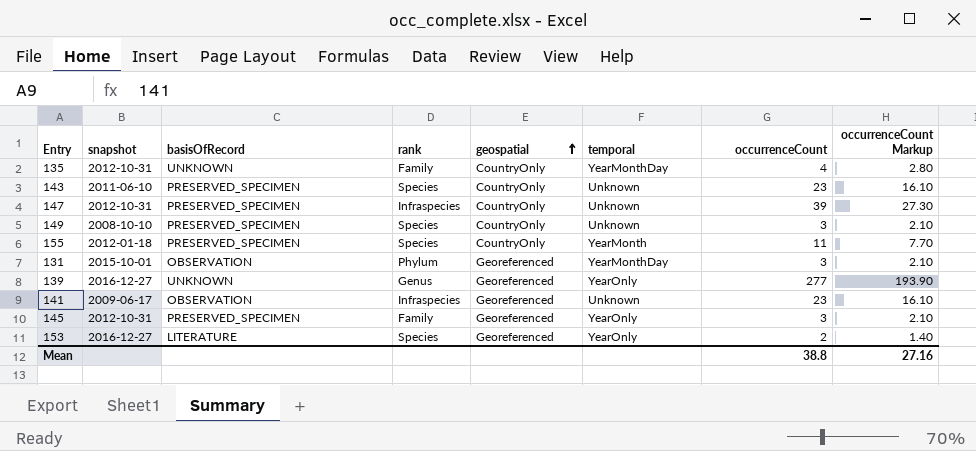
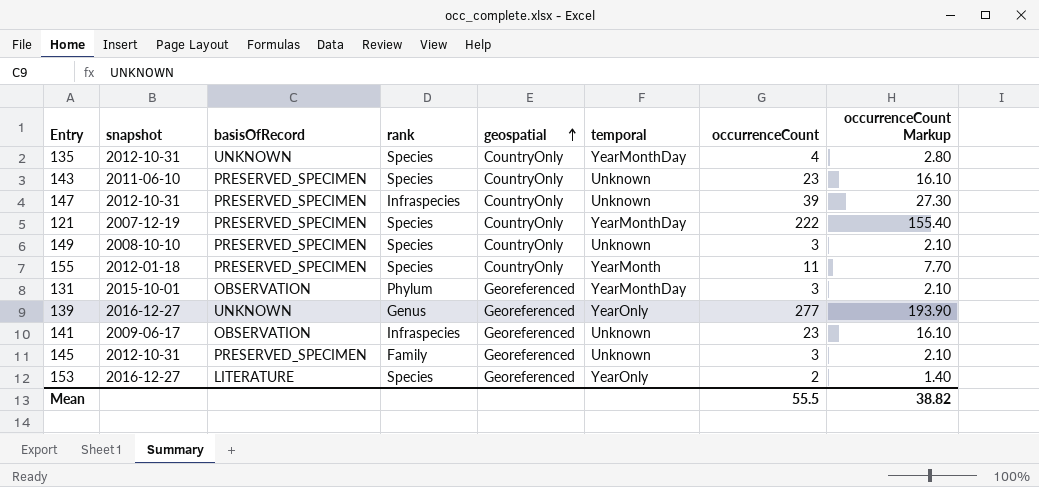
135 | rank: Family -> Species
row 121: none -> 2007-12-19 | PRESERVED_SPECIMEN | Species | CountryOnly | YearMonthDay | 222 | 155.40
145 | temporal: YearOnly -> Unknown
Mean | occurrenceCount: 38.8 -> 55.5
Mean | occurrenceCount Markup: 27.16 -> 38.82

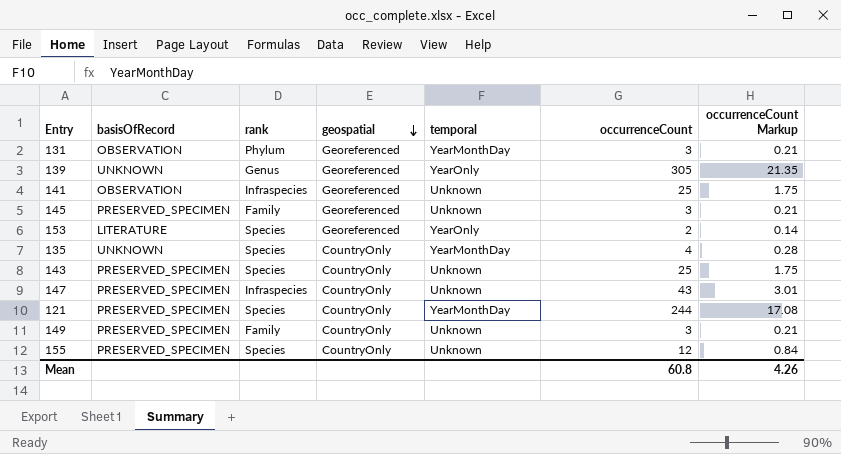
row order: geospatial ascending -> geospatial descending
column snapshot | position: 2 -> none
column occurrenceCount Markup | formula: [occurrenceCount] * 0.7 -> [occurrenceCount] * 0.07
139 | occurrenceCount: 277 -> 305
141 | occurrenceCount: 23 -> 25
143 | occurrenceCount: 23 -> 25
147 | occurrenceCount: 39 -> 43
121 | occurrenceCount: 222 -> 244
149 | rank: Species -> Family
155 | temporal: YearMonth -> Unknown
155 | occurrenceCount: 11 -> 12
Mean | occurrenceCount: 55.5 -> 60.8
Mean | occurrenceCount Markup: 38.82 -> 4.26

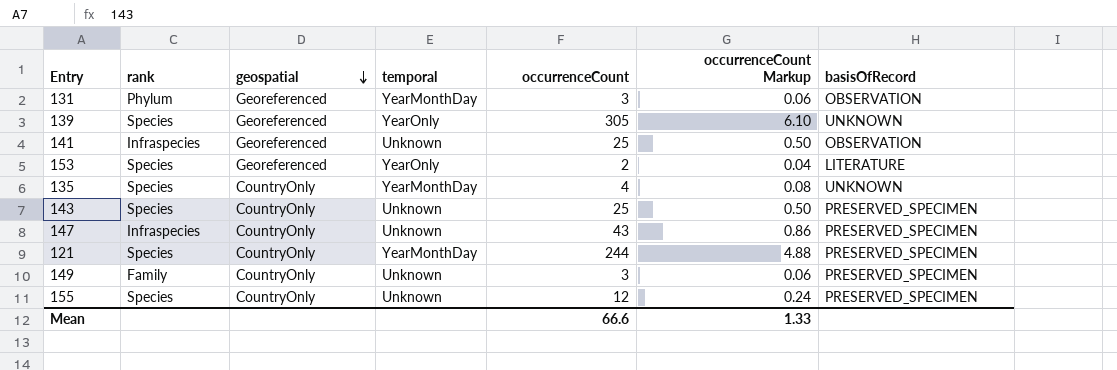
column occurrenceCount Markup | formula: [occurrenceCount] * 0.07 -> [occurrenceCount] * 0.02
column basisOfRecord | position: 2 -> 7
row 145: PRESERVED_SPECIMEN | Family | Georeferenced | Unknown | 3 | 0.21 -> none
139 | rank: Genus -> Species
Mean | occurrenceCount: 60.8 -> 66.6
Mean | occurrenceCount Markup: 4.26 -> 1.33

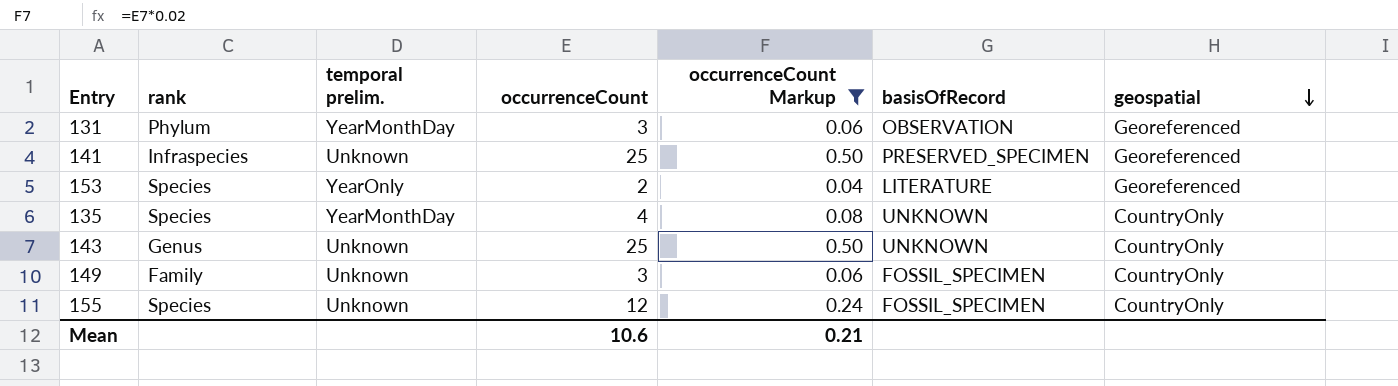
filter: none -> occurrenceCount Markup <= 0.50
column name: temporal -> temporal prelim.
column geospatial | position: 3 -> 7
141 | basisOfRecord: OBSERVATION -> PRESERVED_SPECIMEN
143 | rank: Species -> Genus
143 | basisOfRecord: PRESERVED_SPECIMEN -> UNKNOWN
149 | basisOfRecord: PRESERVED_SPECIMEN -> FOSSIL_SPECIMEN
155 | basisOfRecord: PRESERVED_SPECIMEN -> FOSSIL_SPECIMEN
Mean | occurrenceCount: 66.6 -> 10.6
Mean | occurrenceCount Markup: 1.33 -> 0.21

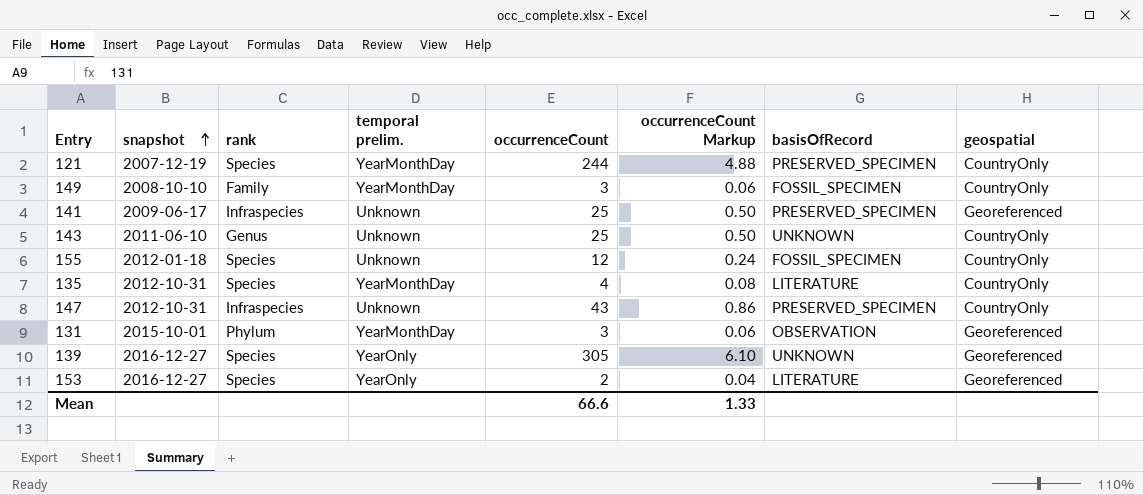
filter: occurrenceCount Markup <= 0.50 -> none
row order: geospatial descending -> snapshot ascending
column snapshot | position: none -> 2
149 | temporal prelim.: Unknown -> YearMonthDay
135 | basisOfRecord: UNKNOWN -> LITERATURE
Mean | occurrenceCount: 10.6 -> 66.6
Mean | occurrenceCount Markup: 0.21 -> 1.33

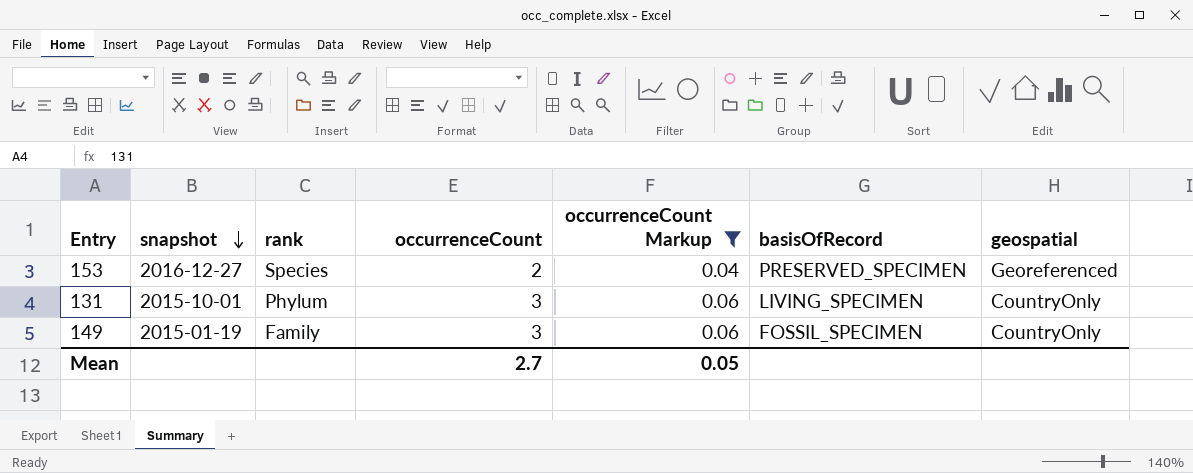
filter: none -> occurrenceCount Markup <= 0.06
row order: snapshot ascending -> snapshot descending
column temporal prelim. | position: 4 -> none
153 | basisOfRecord: LITERATURE -> PRESERVED_SPECIMEN
131 | basisOfRecord: OBSERVATION -> LIVING_SPECIMEN
131 | geospatial: Georeferenced -> CountryOnly
149 | snapshot: 2008-10-10 -> 2015-01-19
Mean | occurrenceCount: 66.6 -> 2.7
Mean | occurrenceCount Markup: 1.33 -> 0.05

